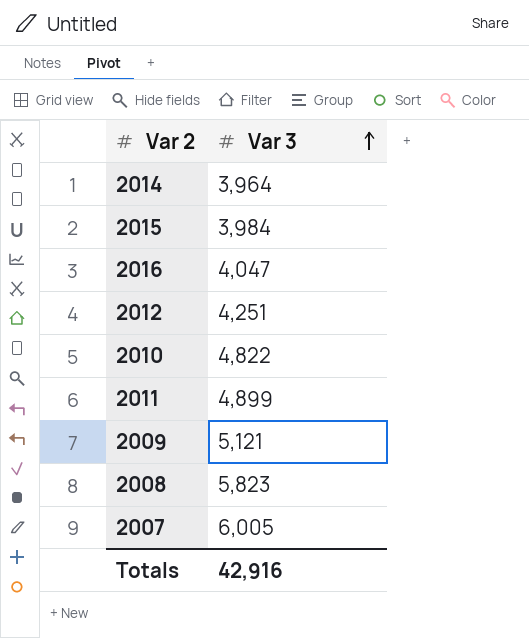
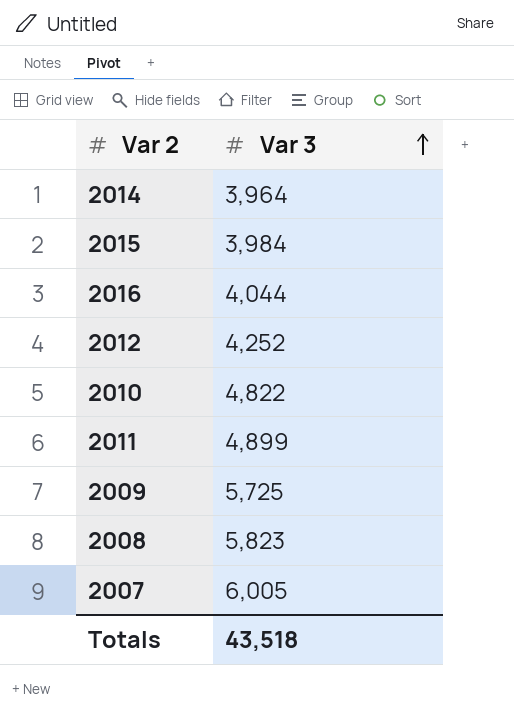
2016 | Var 3: 4,047 -> 4,044
2012 | Var 3: 4,251 -> 4,252
2009 | Var 3: 5,121 -> 5,725
Totals | Var 3: 42,916 -> 43,518

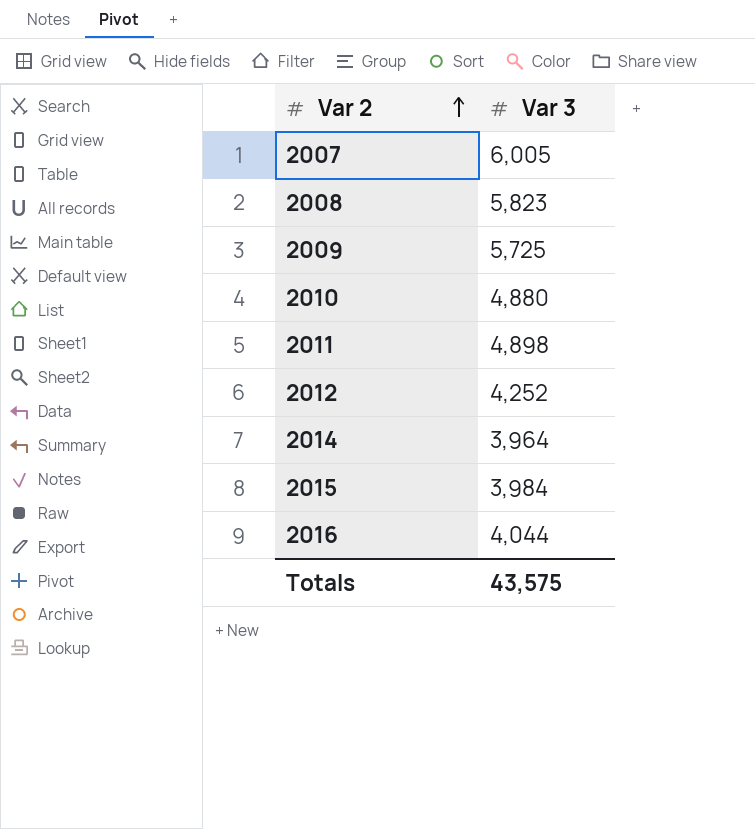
row order: Var 3 ascending -> Var 2 ascending
2010 | Var 3: 4,822 -> 4,880
2011 | Var 3: 4,899 -> 4,898
Totals | Var 3: 43,518 -> 43,575

